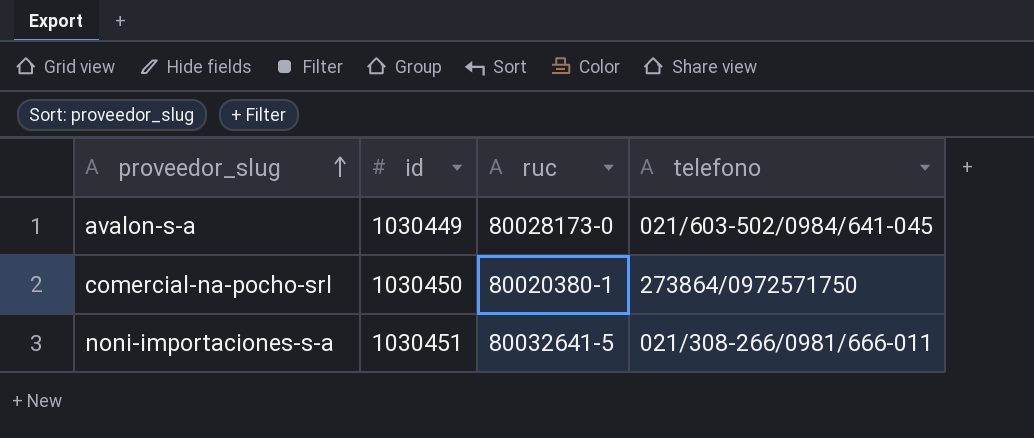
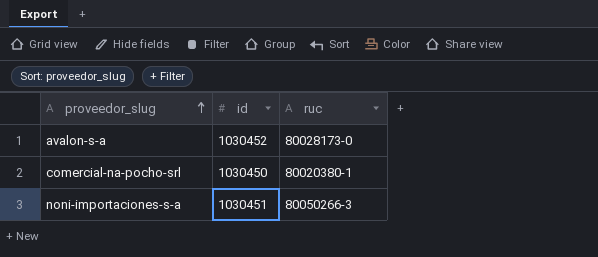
column telefono | position: 4 -> none
avalon-s-a | id: 1030449 -> 1030452
noni-importaciones-s-a | ruc: 80032641-5 -> 80050266-3

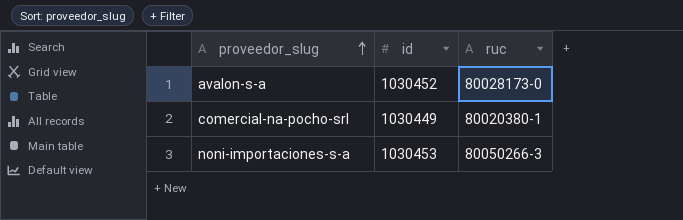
comercial-na-pocho-srl | id: 1030450 -> 1030449
noni-importaciones-s-a | id: 1030451 -> 1030453

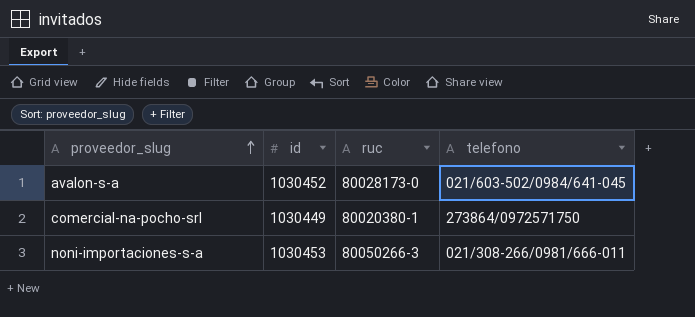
column telefono | position: none -> 4

